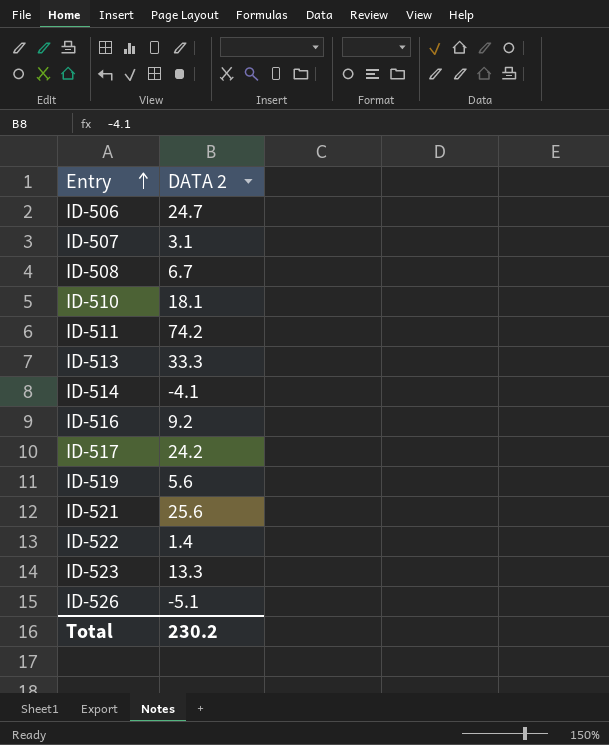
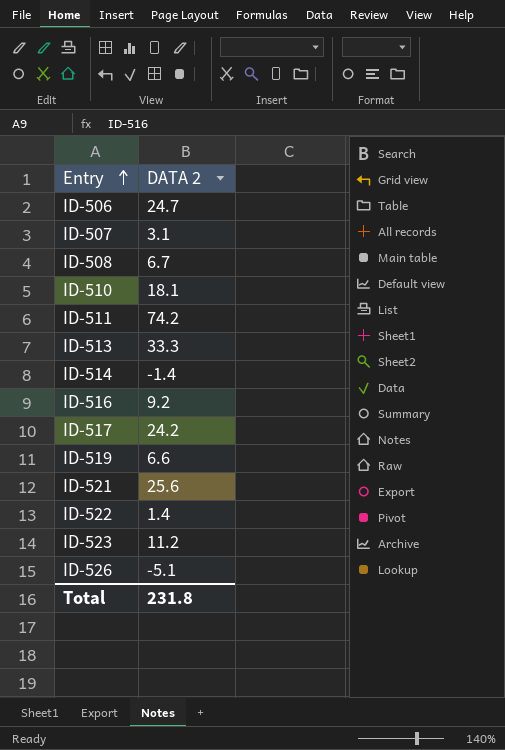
ID-514 | DATA 2: -4.1 -> -1.4
ID-519 | DATA 2: 5.6 -> 6.6
ID-523 | DATA 2: 13.3 -> 11.2
Total | DATA 2: 230.2 -> 231.8

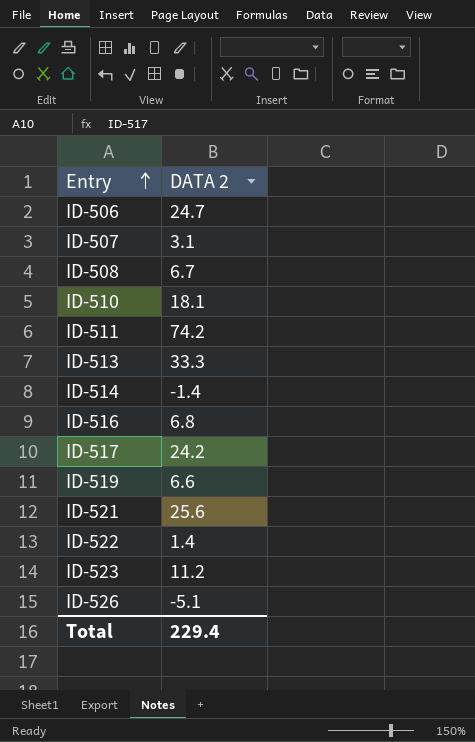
ID-516 | DATA 2: 9.2 -> 6.8
Total | DATA 2: 231.8 -> 229.4

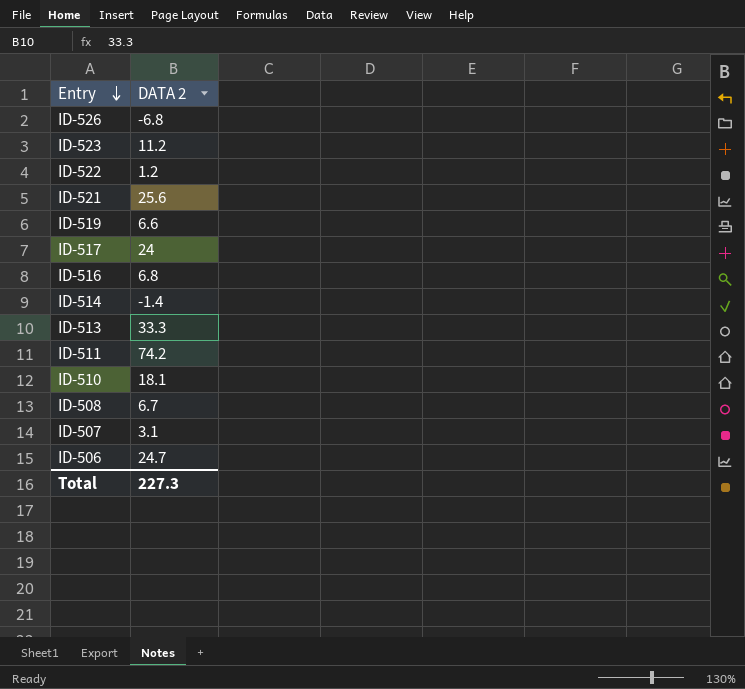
row order: Entry ascending -> Entry descending
ID-526 | DATA 2: -5.1 -> -6.8
ID-522 | DATA 2: 1.4 -> 1.2
ID-517 | DATA 2: 24.2 -> 24
Total | DATA 2: 229.4 -> 227.3

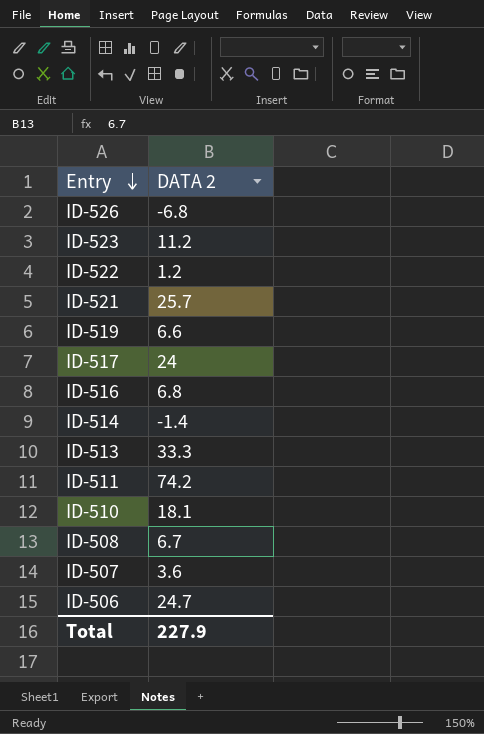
ID-521 | DATA 2: 25.6 -> 25.7
ID-507 | DATA 2: 3.1 -> 3.6
Total | DATA 2: 227.3 -> 227.9

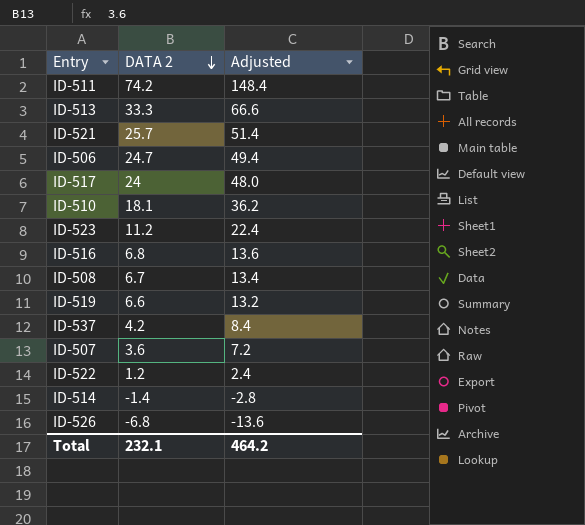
row order: Entry descending -> DATA 2 descending
column Adjusted | formula: none -> [DATA 2] * 2
row ID-537: none -> 4.2 | 8.4
Total | DATA 2: 227.9 -> 232.1

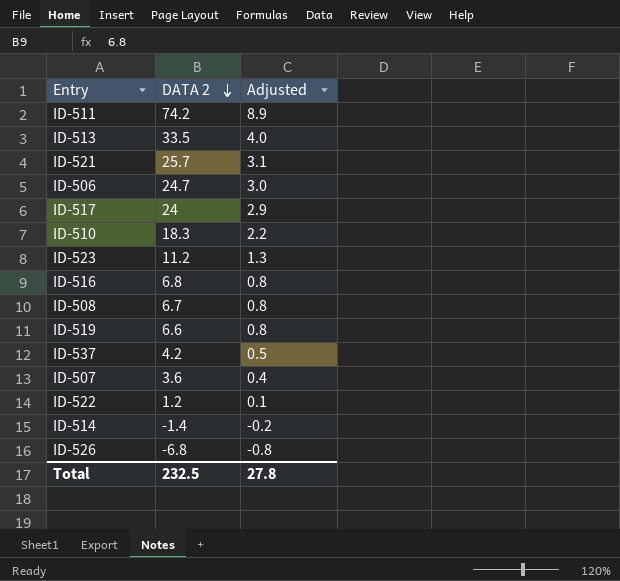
column Adjusted | formula: [DATA 2] * 2 -> [DATA 2] * 0.12
ID-513 | DATA 2: 33.3 -> 33.5
ID-510 | DATA 2: 18.1 -> 18.3
Total | DATA 2: 232.1 -> 232.5
Total | Adjusted: 464.2 -> 27.8

